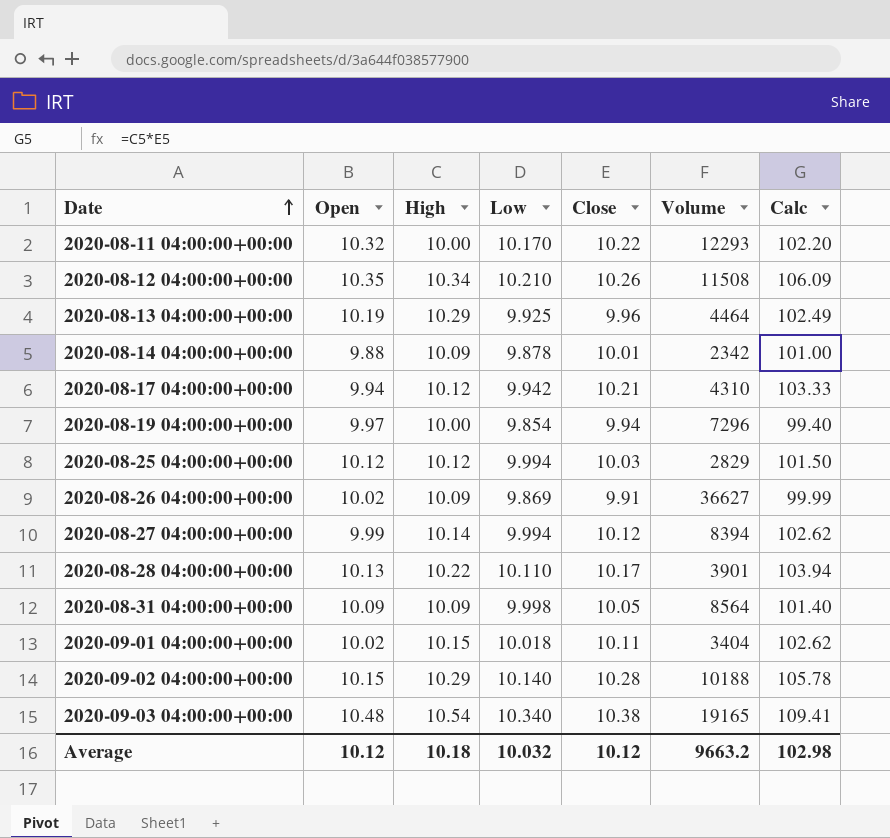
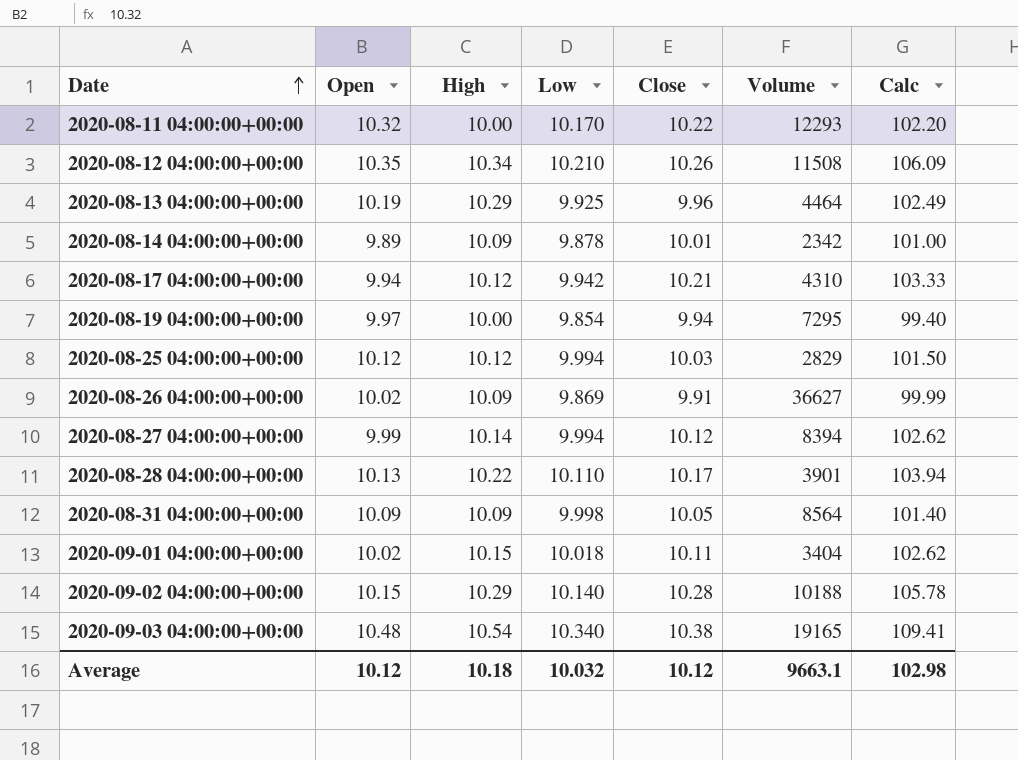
2020-08-14 04:00:00+00:00 | Open: 9.88 -> 9.89
2020-08-19 04:00:00+00:00 | Volume: 7296 -> 7295
Average | Volume: 9663.2 -> 9663.1

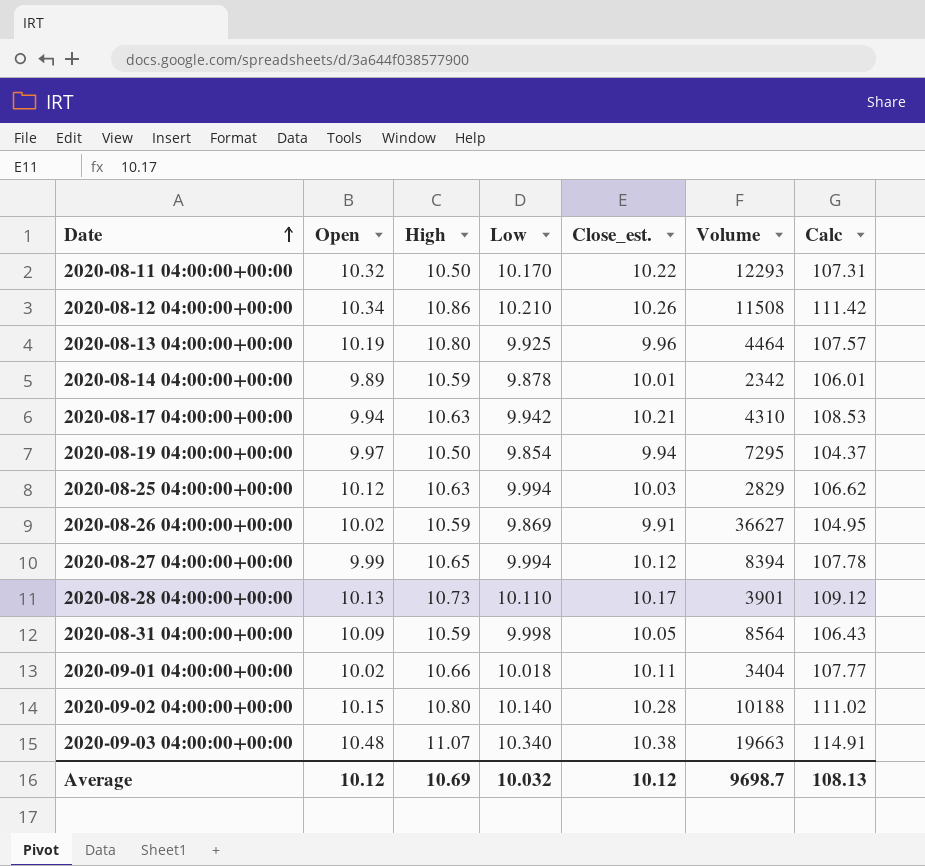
column name: Close -> Close_est.
2020-08-11 04:00:00+00:00 | High: 10.00 -> 10.50
2020-08-11 04:00:00+00:00 | Calc: 102.20 -> 107.31
2020-08-12 04:00:00+00:00 | Open: 10.35 -> 10.34
2020-08-12 04:00:00+00:00 | High: 10.34 -> 10.86
2020-08-12 04:00:00+00:00 | Calc: 106.09 -> 111.42
2020-08-13 04:00:00+00:00 | High: 10.29 -> 10.80
2020-08-13 04:00:00+00:00 | Calc: 102.49 -> 107.57
2020-08-14 04:00:00+00:00 | High: 10.09 -> 10.59
2020-08-14 04:00:00+00:00 | Calc: 101.00 -> 106.01
2020-08-17 04:00:00+00:00 | High: 10.12 -> 10.63
2020-08-17 04:00:00+00:00 | Calc: 103.33 -> 108.53
2020-08-19 04:00:00+00:00 | High: 10.00 -> 10.50
2020-08-19 04:00:00+00:00 | Calc: 99.40 -> 104.37
2020-08-25 04:00:00+00:00 | High: 10.12 -> 10.63
2020-08-25 04:00:00+00:00 | Calc: 101.50 -> 106.62
2020-08-26 04:00:00+00:00 | High: 10.09 -> 10.59
2020-08-26 04:00:00+00:00 | Calc: 99.99 -> 104.95
2020-08-27 04:00:00+00:00 | High: 10.14 -> 10.65
2020-08-27 04:00:00+00:00 | Calc: 102.62 -> 107.78
2020-08-28 04:00:00+00:00 | High: 10.22 -> 10.73
2020-08-28 04:00:00+00:00 | Calc: 103.94 -> 109.12
2020-08-31 04:00:00+00:00 | High: 10.09 -> 10.59
2020-08-31 04:00:00+00:00 | Calc: 101.40 -> 106.43
2020-09-01 04:00:00+00:00 | High: 10.15 -> 10.66
2020-09-01 04:00:00+00:00 | Calc: 102.62 -> 107.77
2020-09-02 04:00:00+00:00 | High: 10.29 -> 10.80
2020-09-02 04:00:00+00:00 | Calc: 105.78 -> 111.02
2020-09-03 04:00:00+00:00 | High: 10.54 -> 11.07
2020-09-03 04:00:00+00:00 | Volume: 19165 -> 19663
2020-09-03 04:00:00+00:00 | Calc: 109.41 -> 114.91
Average | High: 10.18 -> 10.69
Average | Volume: 9663.1 -> 9698.7
Average | Calc: 102.98 -> 108.13

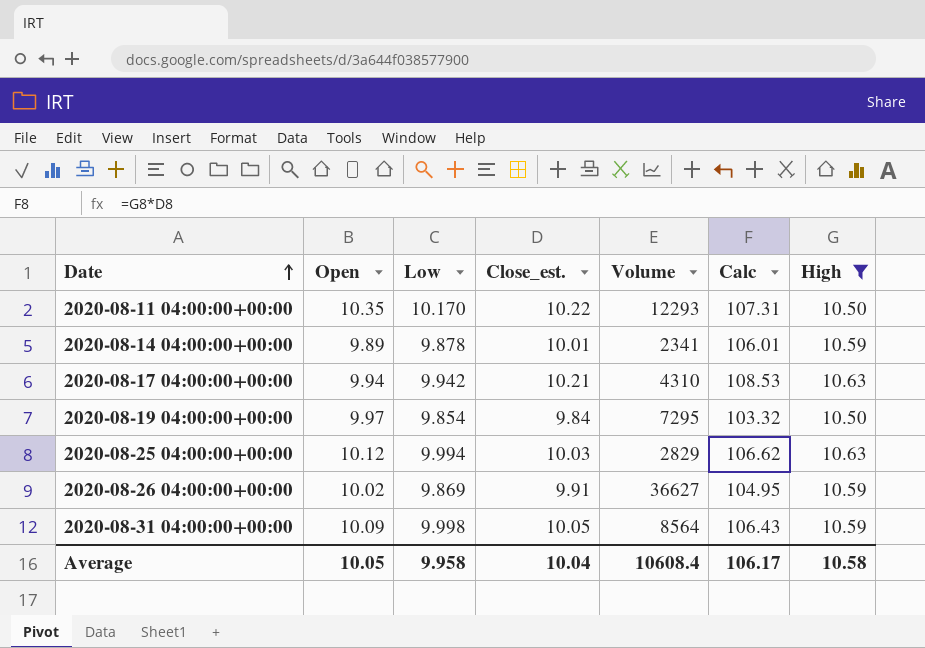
filter: none -> High <= 10.63
column High | position: 3 -> 7
2020-08-11 04:00:00+00:00 | Open: 10.32 -> 10.35
2020-08-14 04:00:00+00:00 | Volume: 2342 -> 2341
2020-08-19 04:00:00+00:00 | Close_est.: 9.94 -> 9.84
2020-08-19 04:00:00+00:00 | Calc: 104.37 -> 103.32
Average | Open: 10.12 -> 10.05
Average | Low: 10.032 -> 9.958
Average | Close_est.: 10.12 -> 10.04
Average | Volume: 9698.7 -> 10608.4
Average | Calc: 108.13 -> 106.17
Average | High: 10.69 -> 10.58

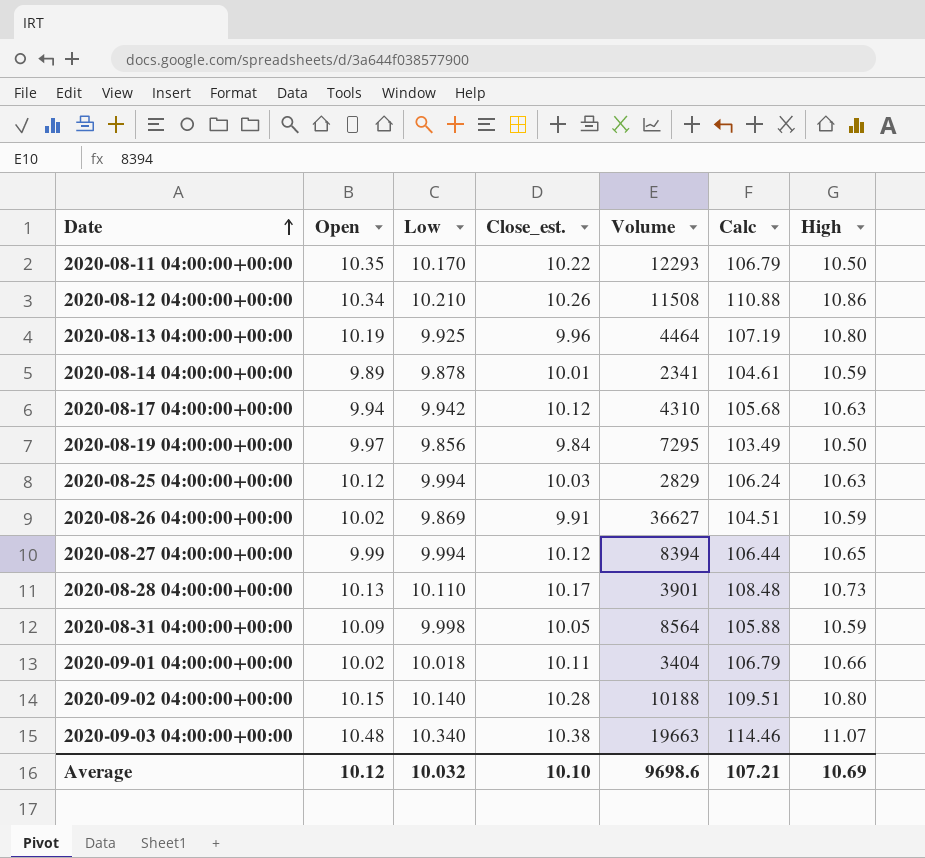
filter: High <= 10.63 -> none
column Calc | formula: [Close_est.] * [High] -> [Low] * [High]
2020-08-17 04:00:00+00:00 | Close_est.: 10.21 -> 10.12
2020-08-19 04:00:00+00:00 | Low: 9.854 -> 9.856
Average | Open: 10.05 -> 10.12
Average | Low: 9.958 -> 10.032
Average | Close_est.: 10.04 -> 10.10
Average | Volume: 10608.4 -> 9698.6
Average | Calc: 106.17 -> 107.21
Average | High: 10.58 -> 10.69

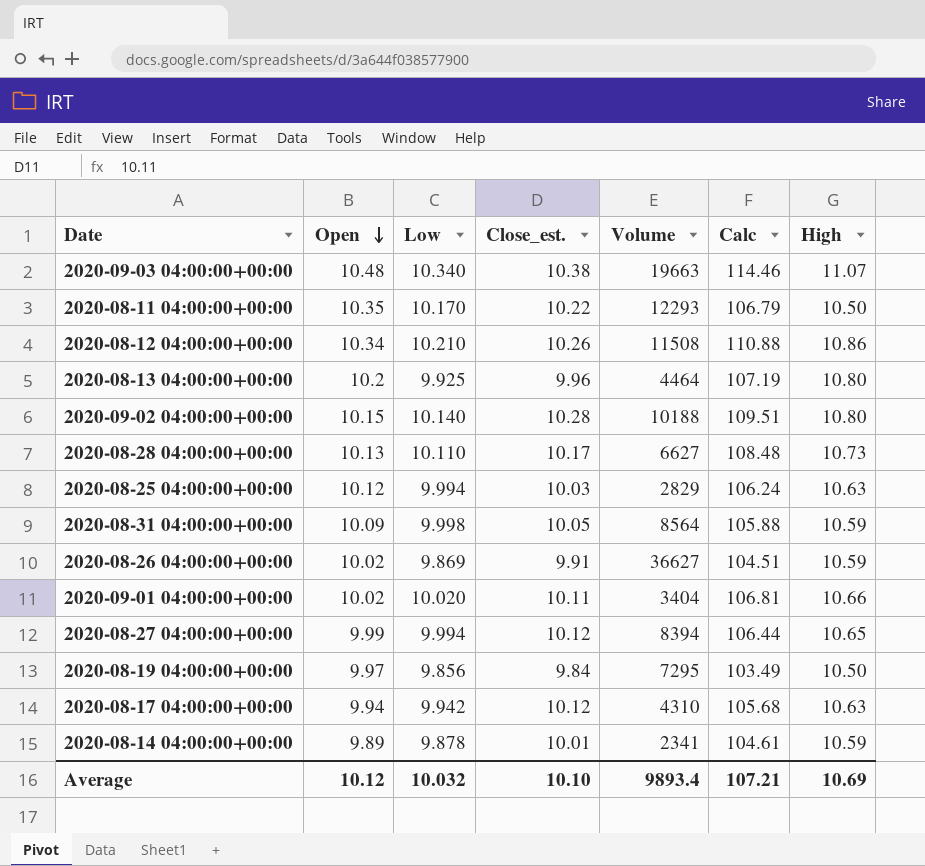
row order: Date ascending -> Open descending
2020-08-13 04:00:00+00:00 | Open: 10.19 -> 10.2
2020-08-28 04:00:00+00:00 | Volume: 3901 -> 6627
2020-09-01 04:00:00+00:00 | Low: 10.018 -> 10.020
2020-09-01 04:00:00+00:00 | Calc: 106.79 -> 106.81
Average | Volume: 9698.6 -> 9893.4

